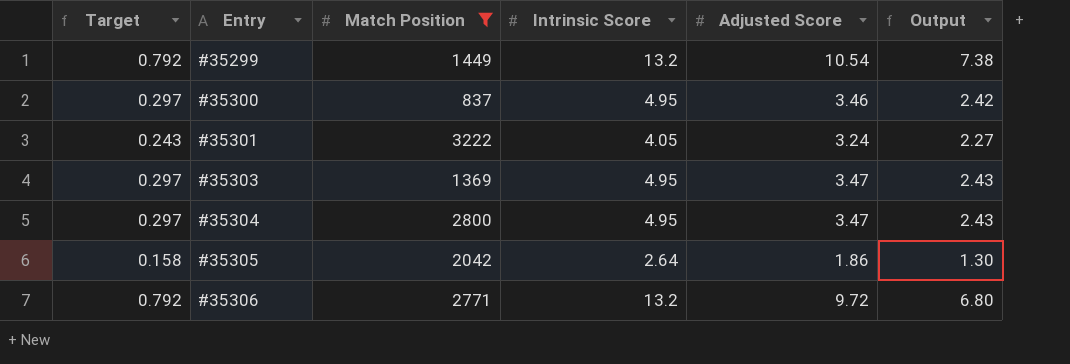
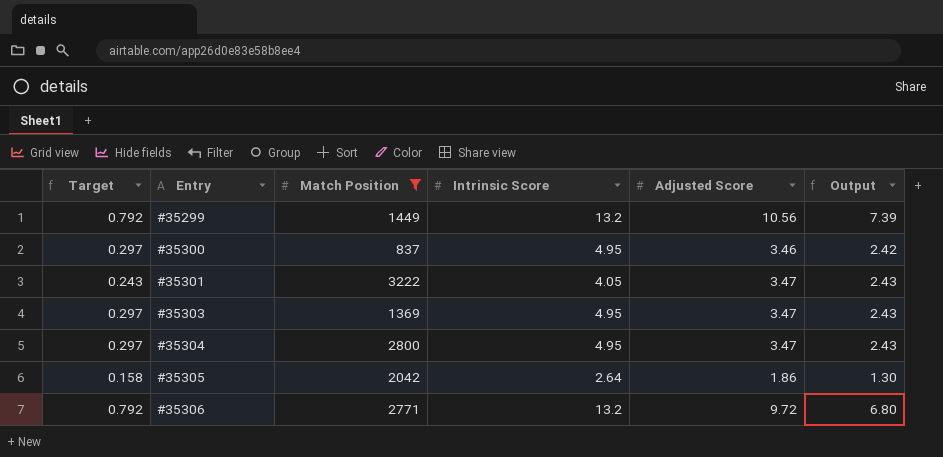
#35299 | Adjusted Score: 10.54 -> 10.56
#35299 | Output: 7.38 -> 7.39
#35301 | Adjusted Score: 3.24 -> 3.47
#35301 | Output: 2.27 -> 2.43

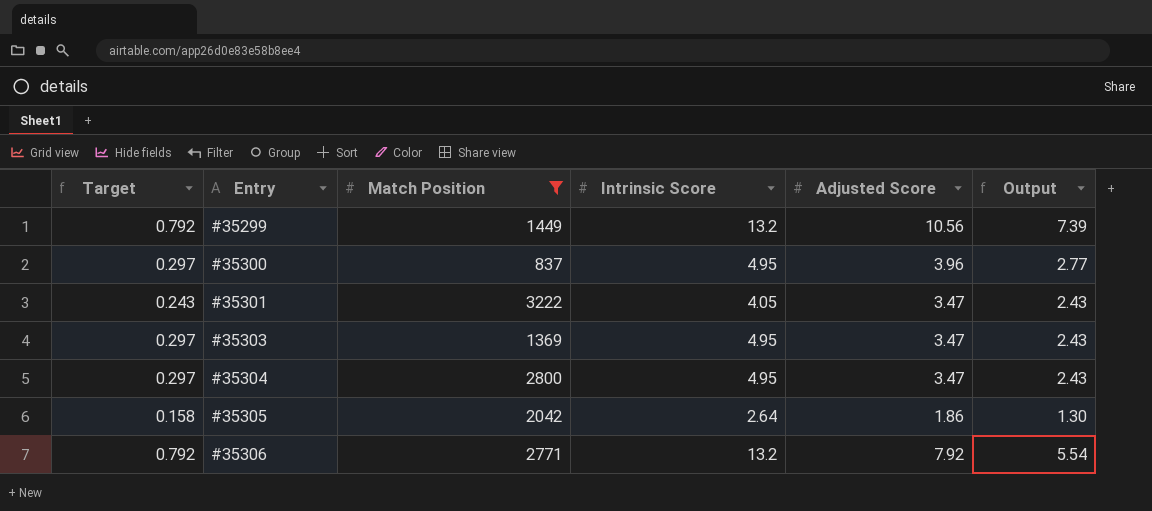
#35300 | Adjusted Score: 3.46 -> 3.96
#35300 | Output: 2.42 -> 2.77
#35306 | Adjusted Score: 9.72 -> 7.92
#35306 | Output: 6.80 -> 5.54

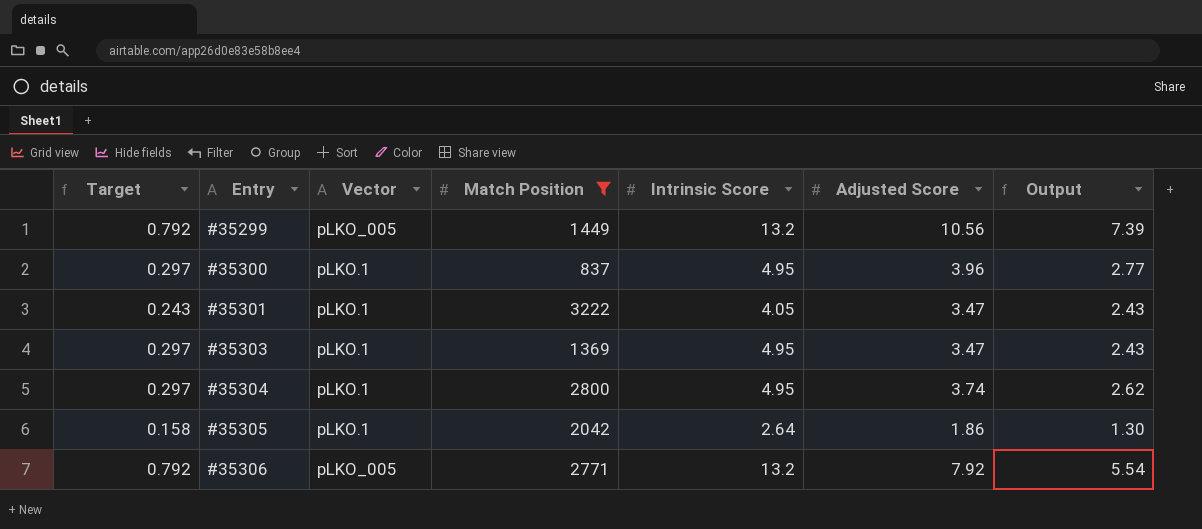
column Vector | position: none -> 3
#35304 | Adjusted Score: 3.47 -> 3.74
#35304 | Output: 2.43 -> 2.62

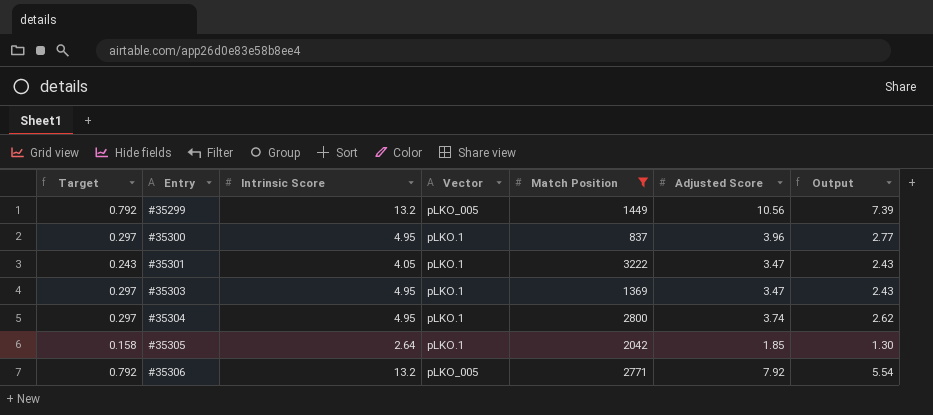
column Intrinsic Score | position: 5 -> 3
#35305 | Adjusted Score: 1.86 -> 1.85

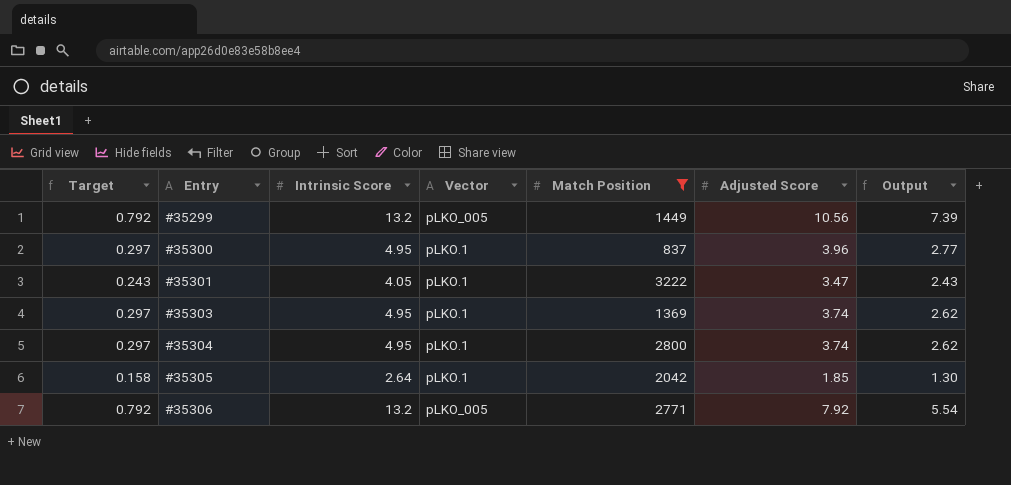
#35303 | Adjusted Score: 3.47 -> 3.74
#35303 | Output: 2.43 -> 2.62

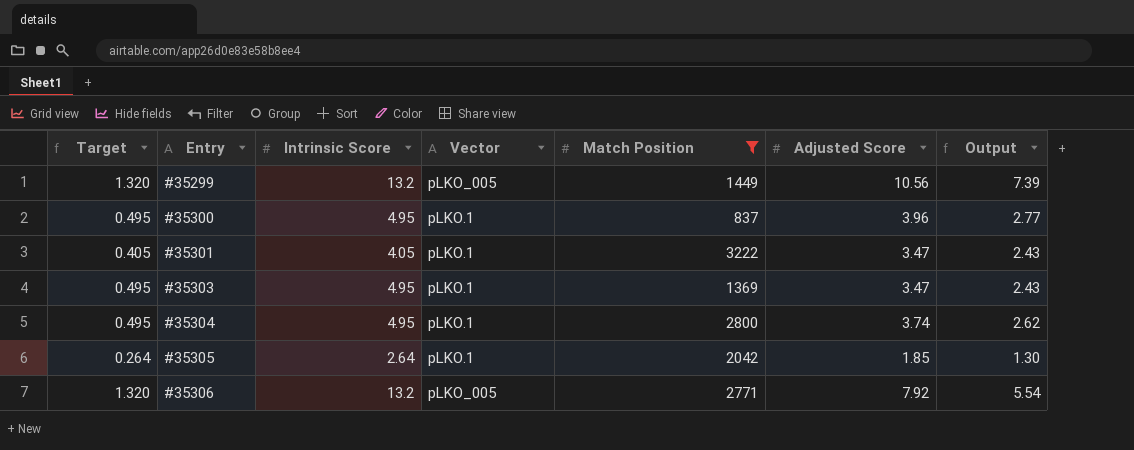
column Target | formula: [Intrinsic Score] * 0.06 -> [Intrinsic Score] * 0.1
#35303 | Adjusted Score: 3.74 -> 3.47
#35303 | Output: 2.62 -> 2.43

